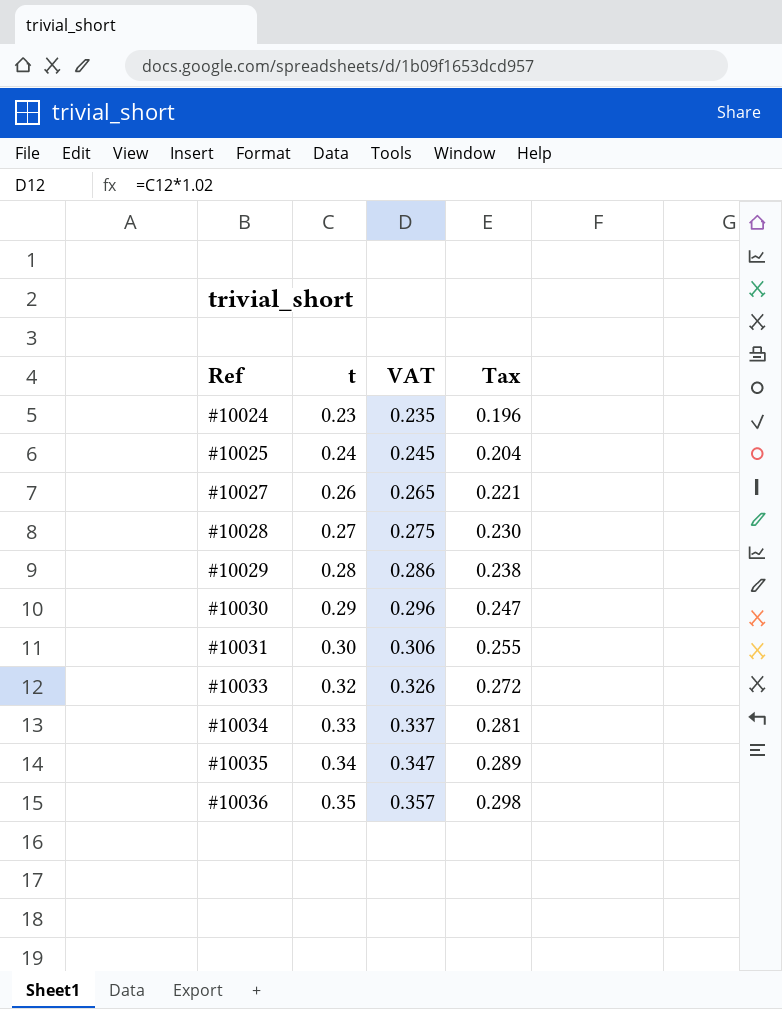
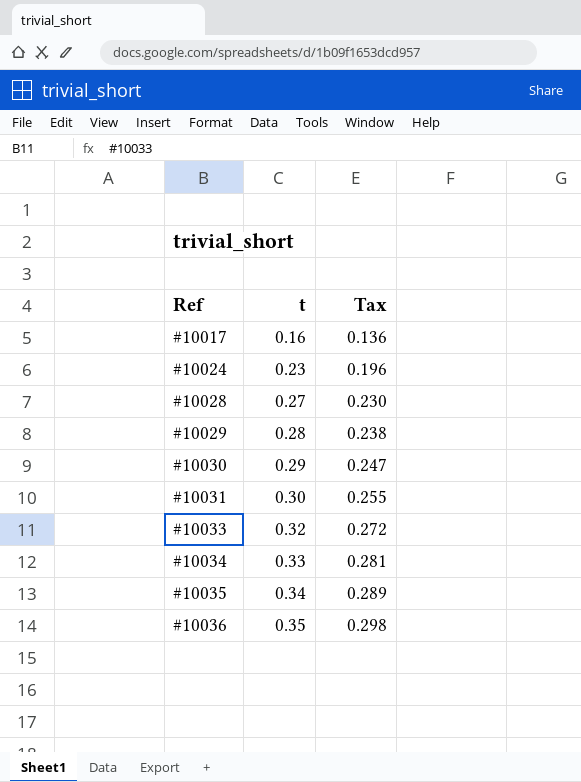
column VAT | formula: [t] * 1.02 -> none
row #10025: 0.24 | 0.245 | 0.204 -> none
row #10027: 0.26 | 0.265 | 0.221 -> none
row #10017: none -> 0.16 | 0.136

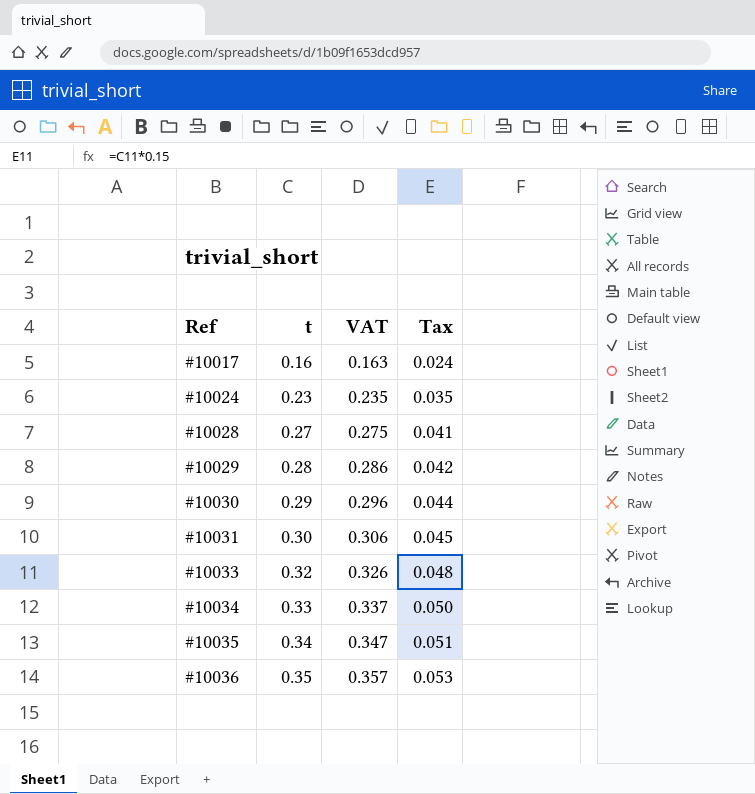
column VAT | formula: none -> [t] * 1.02
column Tax | formula: [t] * 0.85 -> [t] * 0.15

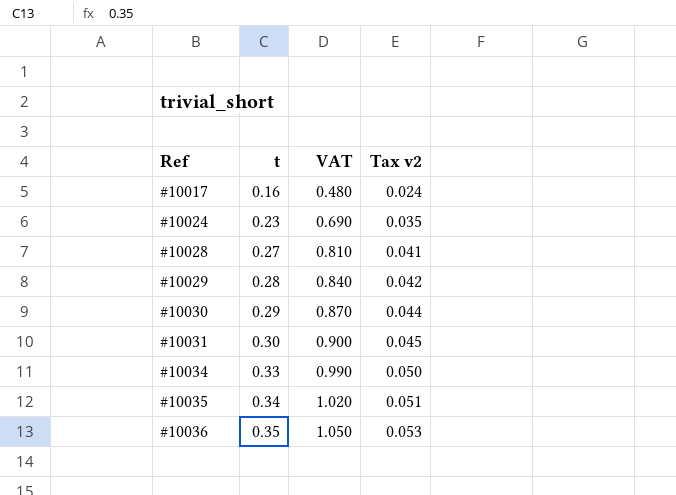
column VAT | formula: [t] * 1.02 -> [t] * 3
column name: Tax -> Tax v2
row #10033: 0.32 | 0.326 | 0.048 -> none

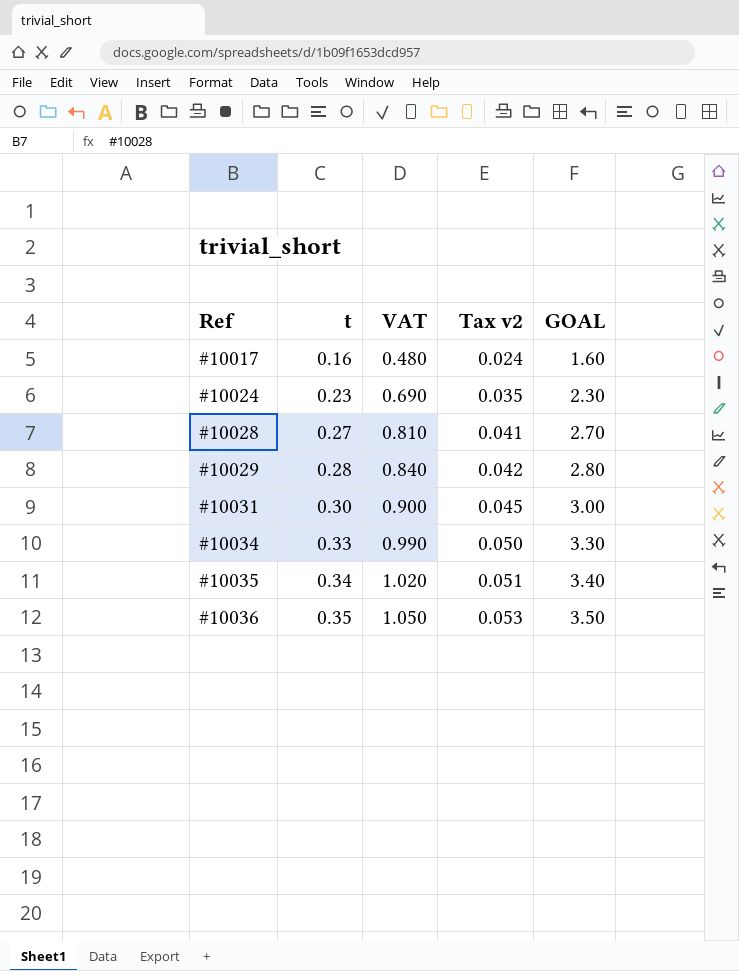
column GOAL | formula: none -> [t] * 10
row #10030: 0.29 | 0.870 | 0.044 -> none

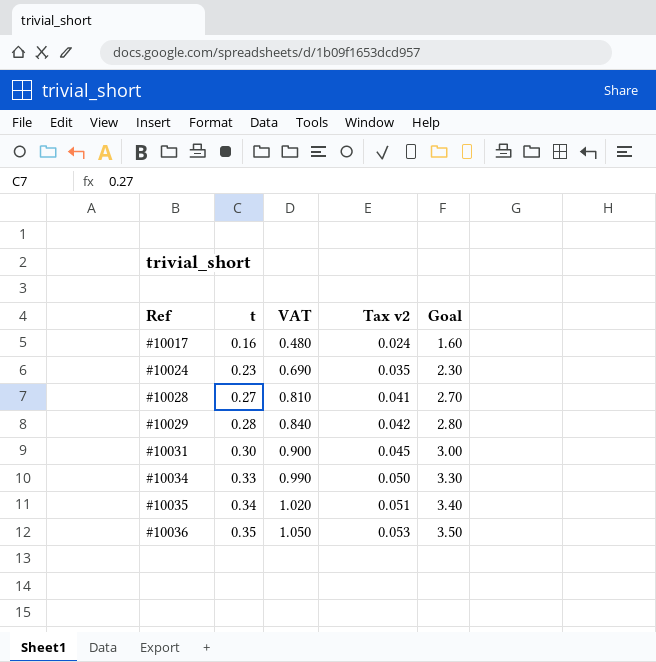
column name: GOAL -> Goal

